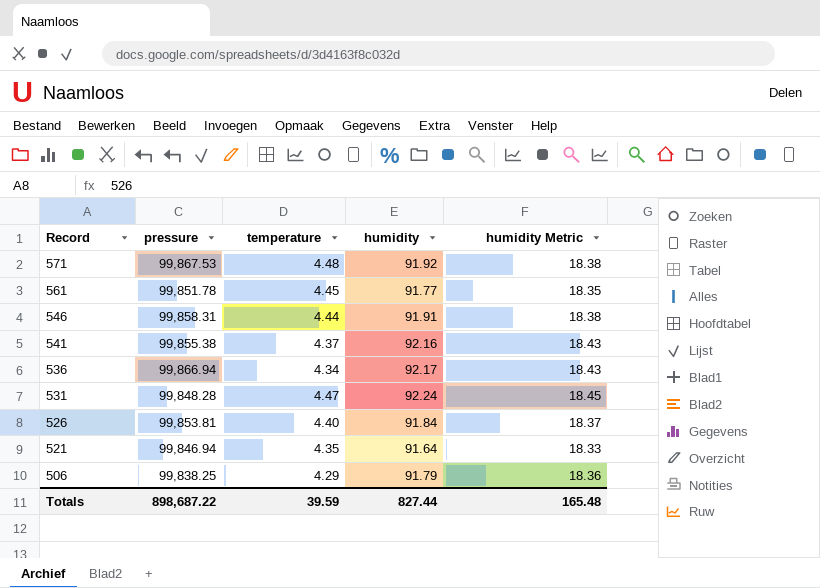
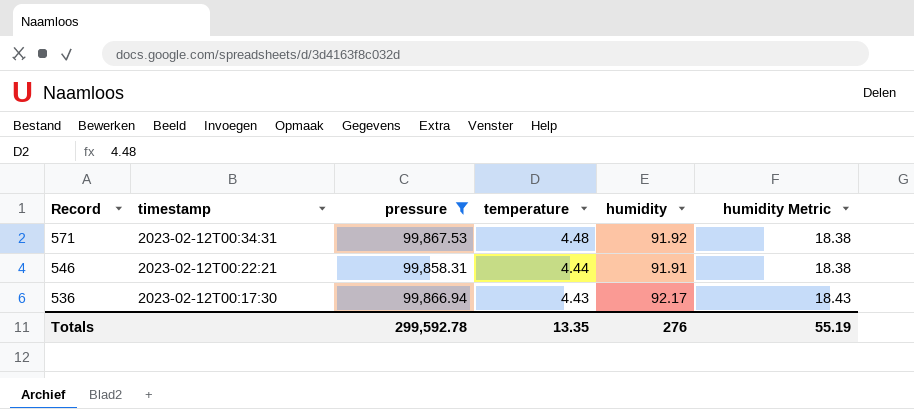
filter: none -> pressure >= 99,858.31
column timestamp | position: none -> 2
536 | temperature: 4.34 -> 4.43
Totals | pressure: 898,687.22 -> 299,592.78
Totals | temperature: 39.59 -> 13.35
Totals | humidity: 827.44 -> 276
Totals | humidity Metric: 165.48 -> 55.19

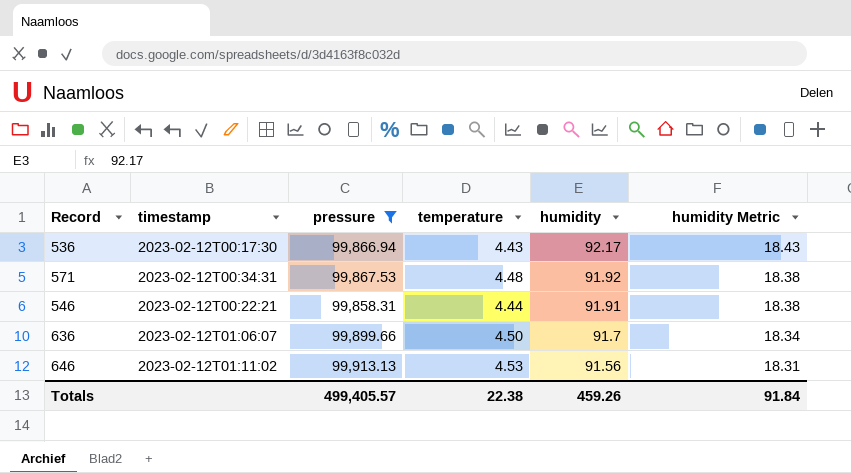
row order: Record descending -> humidity descending
row 636: none -> 2023-02-12T01:06:07 | 99,899.66 | 4.50 | 91.7 | 18.34
row 646: none -> 2023-02-12T01:11:02 | 99,913.13 | 4.53 | 91.56 | 18.31
Totals | pressure: 299,592.78 -> 499,405.57
Totals | temperature: 13.35 -> 22.38
Totals | humidity: 276 -> 459.26
Totals | humidity Metric: 55.19 -> 91.84

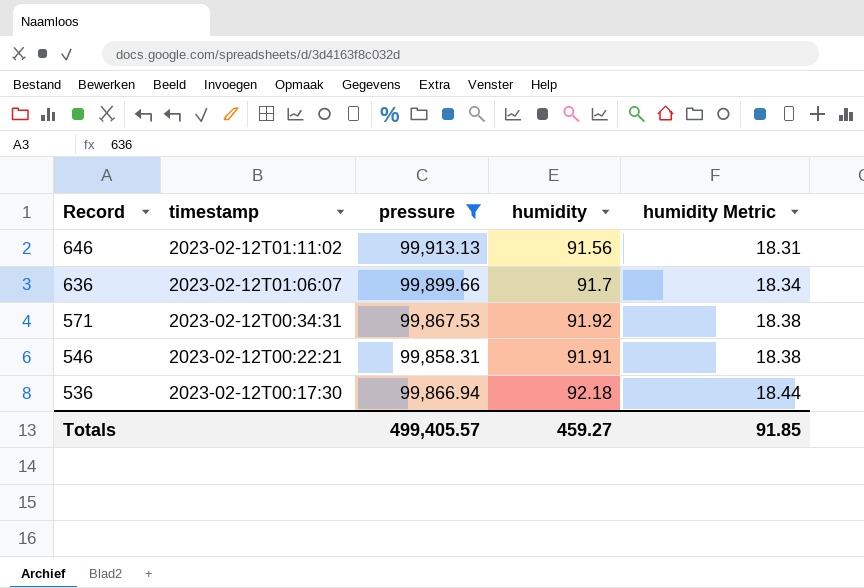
row order: humidity descending -> Record descending
column temperature | position: 4 -> none
536 | humidity: 92.17 -> 92.18
536 | humidity Metric: 18.43 -> 18.44
Totals | humidity: 459.26 -> 459.27
Totals | humidity Metric: 91.84 -> 91.85

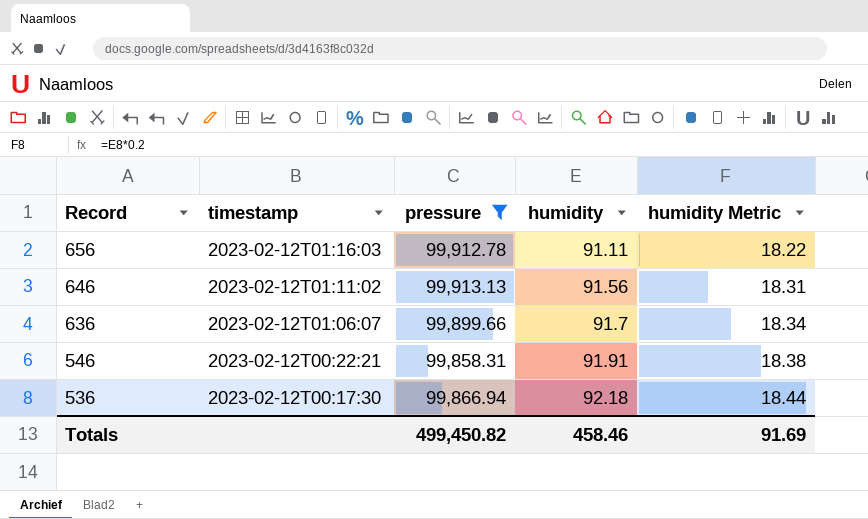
row 571: 2023-02-12T00:34:31 | 99,867.53 | 91.92 | 18.38 -> none
row 656: none -> 2023-02-12T01:16:03 | 99,912.78 | 91.11 | 18.22
Totals | pressure: 499,405.57 -> 499,450.82
Totals | humidity: 459.27 -> 458.46
Totals | humidity Metric: 91.85 -> 91.69

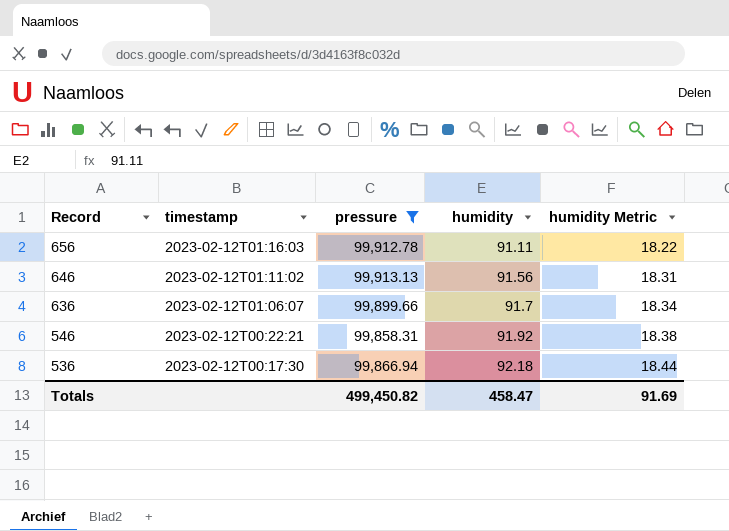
546 | humidity: 91.91 -> 91.92
Totals | humidity: 458.46 -> 458.47

